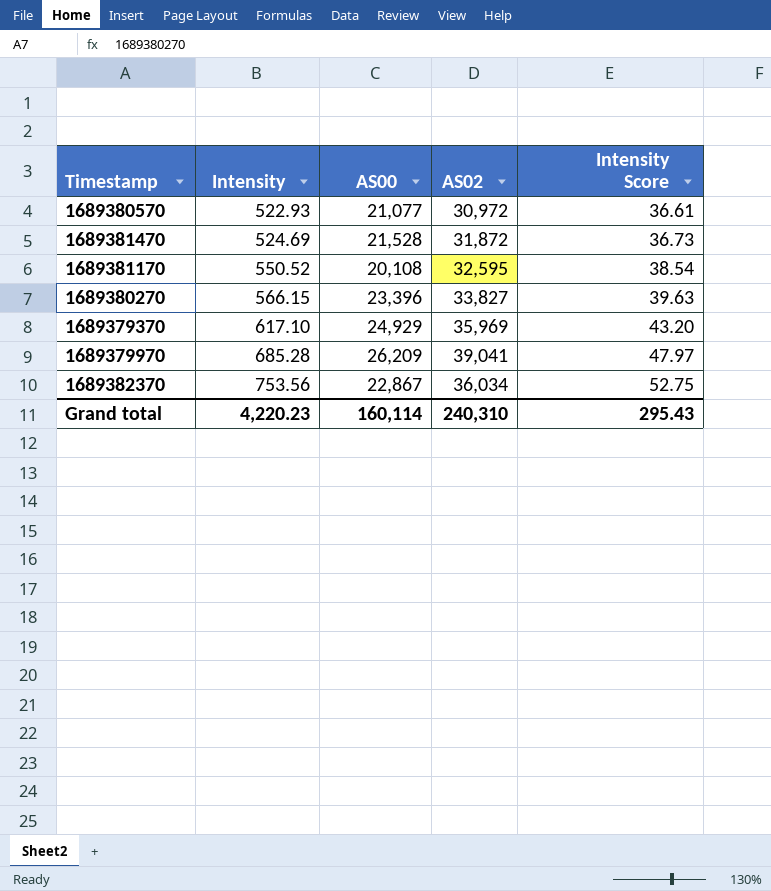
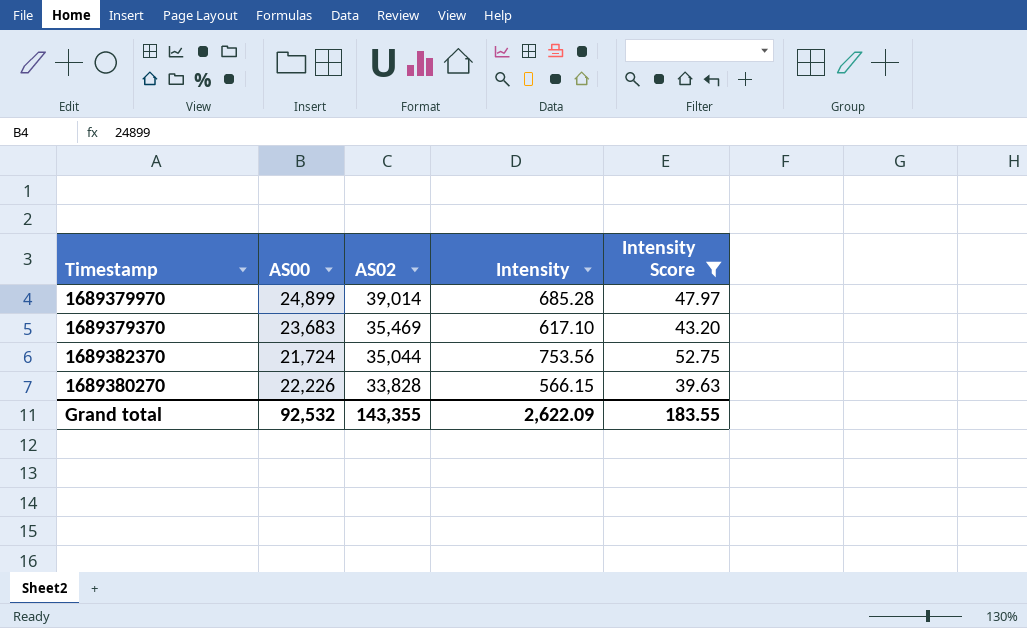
filter: none -> Intensity Score >= 39.63
row order: Intensity ascending -> AS02 descending
column Intensity | position: 2 -> 4
1689379970 | AS00: 26,209 -> 24,899
1689379970 | AS02: 39,041 -> 39,014
1689379370 | AS00: 24,929 -> 23,683
1689379370 | AS02: 35,969 -> 35,469
1689382370 | AS00: 22,867 -> 21,724
1689382370 | AS02: 36,034 -> 35,044
1689380270 | AS00: 23,396 -> 22,226
1689380270 | AS02: 33,827 -> 33,828
Grand total | AS00: 160,114 -> 92,532
Grand total | AS02: 240,310 -> 143,355
Grand total | Intensity: 4,220.23 -> 2,622.09
Grand total | Intensity Score: 295.43 -> 183.55

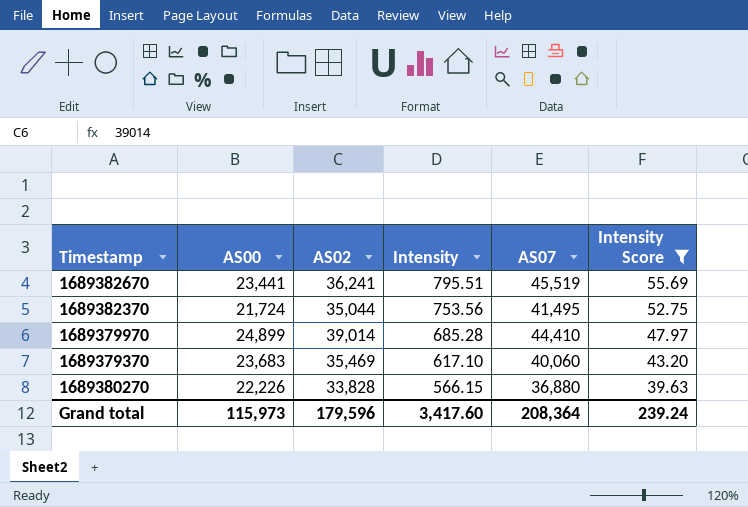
row order: AS02 descending -> Intensity descending
column AS07 | position: none -> 5
row 1689382670: none -> 23,441 | 36,241 | 795.51 | 45,519 | 55.69
Grand total | AS00: 92,532 -> 115,973
Grand total | AS02: 143,355 -> 179,596
Grand total | Intensity: 2,622.09 -> 3,417.60
Grand total | Intensity Score: 183.55 -> 239.24

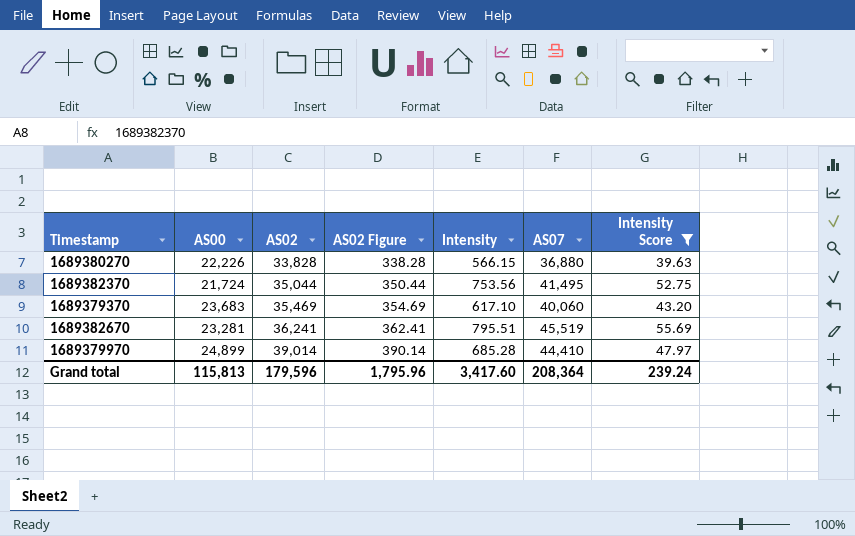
row order: Intensity descending -> AS02 ascending
column AS02 Figure | formula: none -> [AS02] * 0.01
1689382670 | AS00: 23,441 -> 23,281
Grand total | AS00: 115,973 -> 115,813

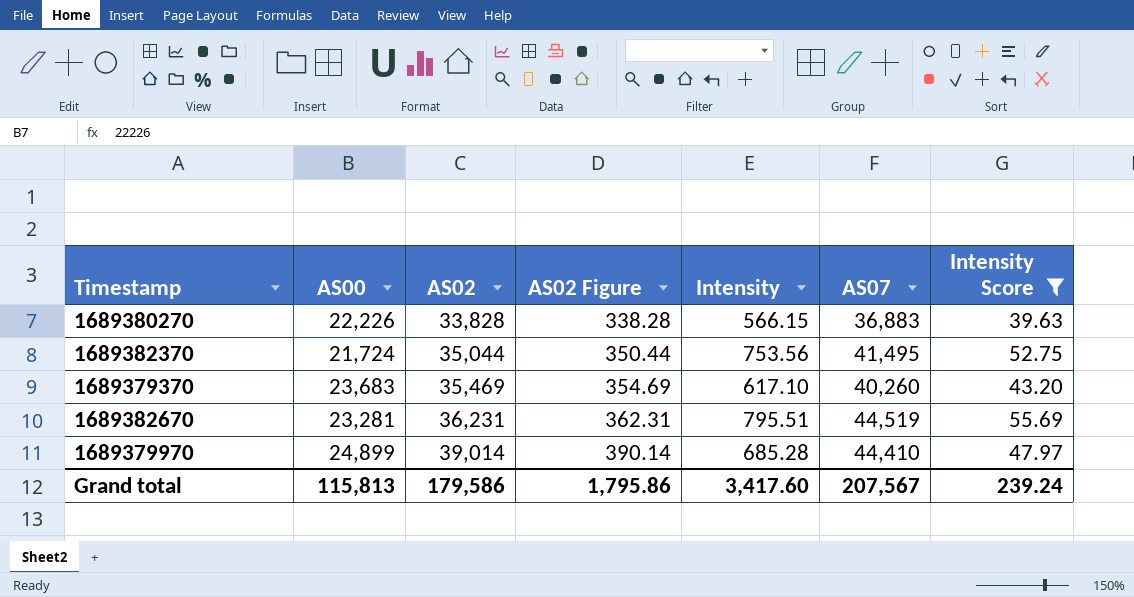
1689380270 | AS07: 36,880 -> 36,883
1689379370 | AS07: 40,060 -> 40,260
1689382670 | AS02: 36,241 -> 36,231
1689382670 | AS02 Figure: 362.41 -> 362.31
1689382670 | AS07: 45,519 -> 44,519
Grand total | AS02: 179,596 -> 179,586
Grand total | AS02 Figure: 1,795.96 -> 1,795.86
Grand total | AS07: 208,364 -> 207,567

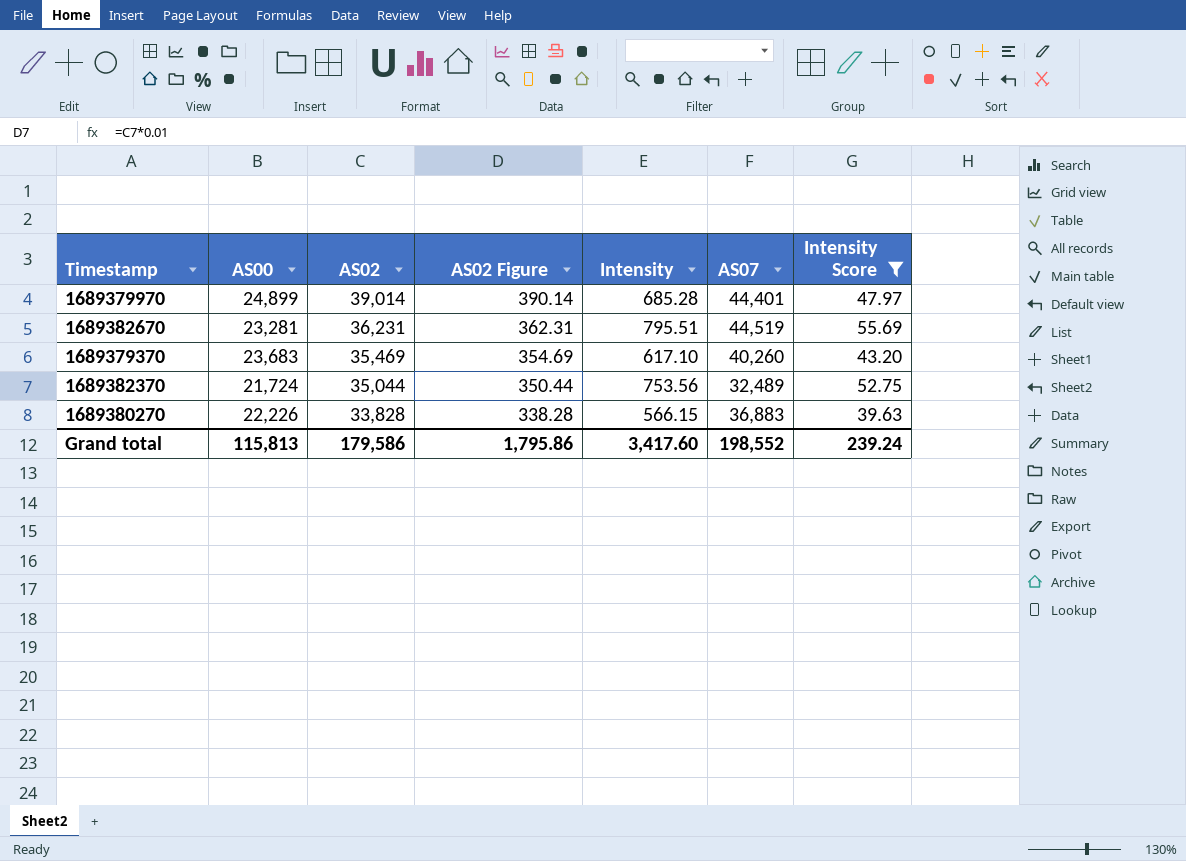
row order: AS02 ascending -> AS02 descending
1689379970 | AS07: 44,410 -> 44,401
1689382370 | AS07: 41,495 -> 32,489
Grand total | AS07: 207,567 -> 198,552

